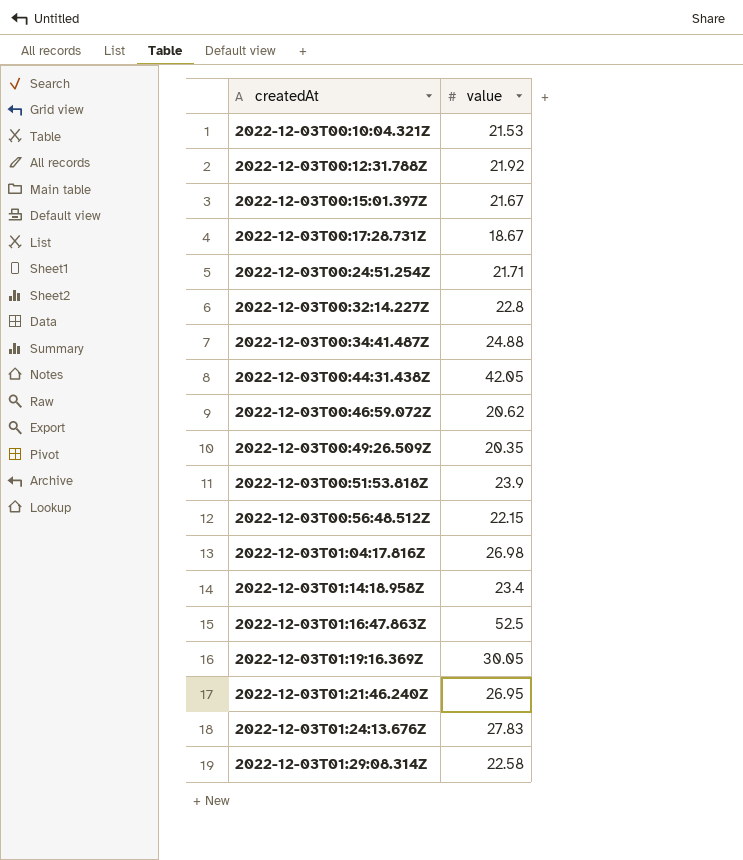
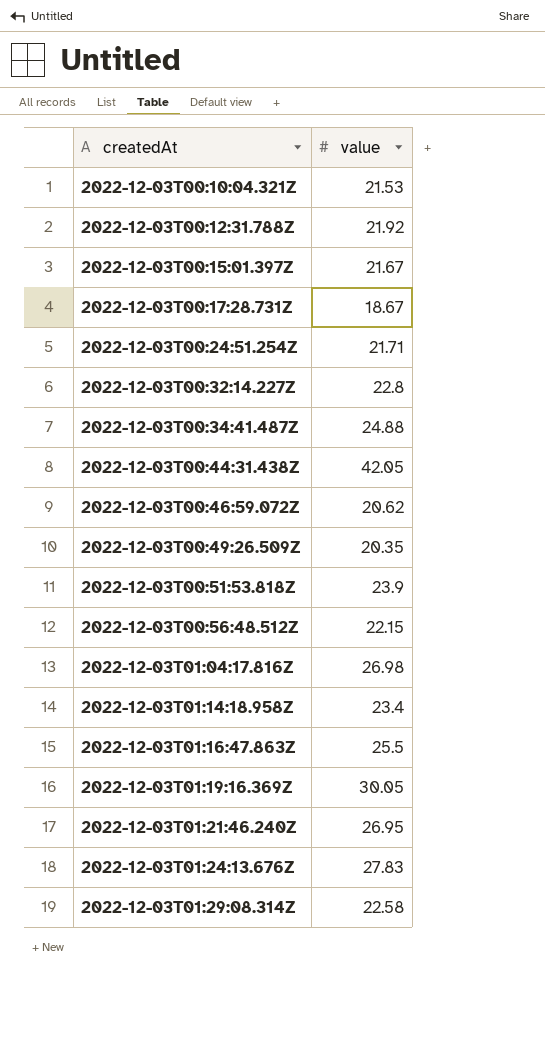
2022-12-03T01:16:47.863Z | value: 52.5 -> 25.5

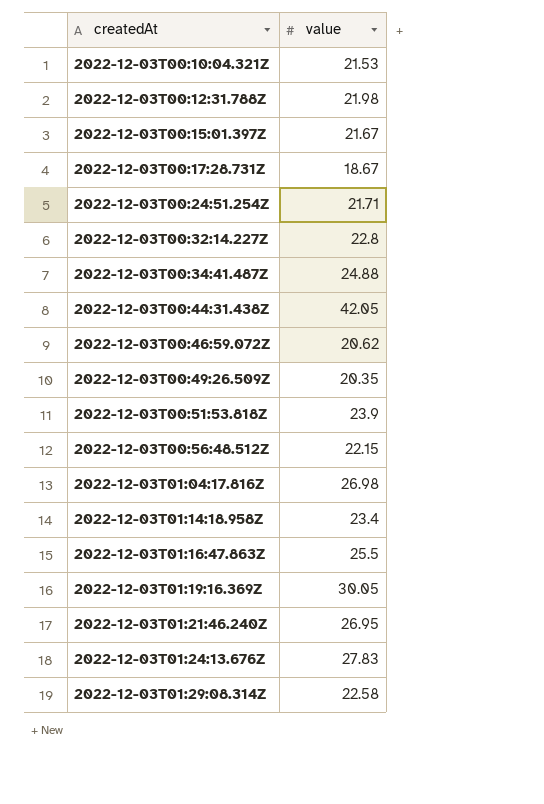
2022-12-03T00:12:31.788Z | value: 21.92 -> 21.98

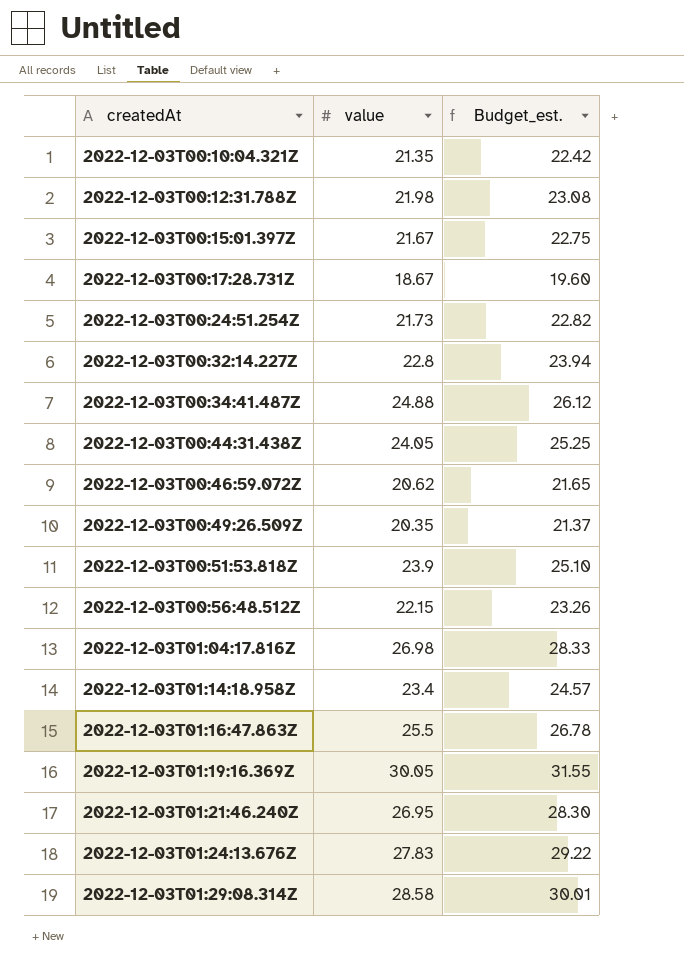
column Budget_est. | formula: none -> [value] * 1.05
2022-12-03T00:10:04.321Z | value: 21.53 -> 21.35
2022-12-03T00:24:51.254Z | value: 21.71 -> 21.73
2022-12-03T00:44:31.438Z | value: 42.05 -> 24.05
2022-12-03T01:29:08.314Z | value: 22.58 -> 28.58

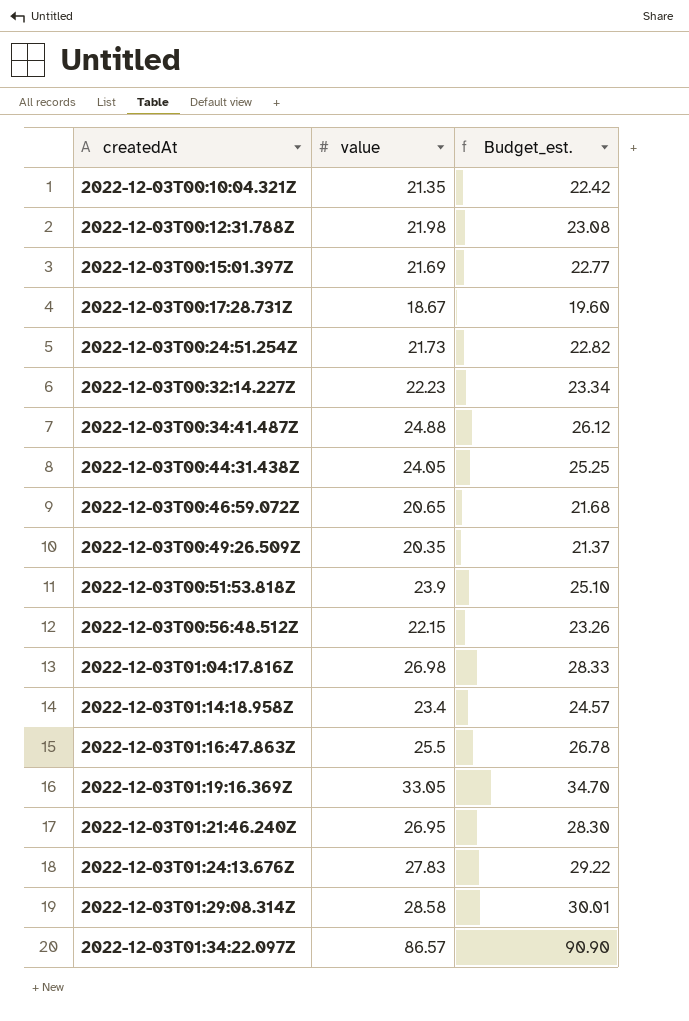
2022-12-03T00:15:01.397Z | value: 21.67 -> 21.69
2022-12-03T00:15:01.397Z | Budget_est.: 22.75 -> 22.77
2022-12-03T00:32:14.227Z | value: 22.8 -> 22.23
2022-12-03T00:32:14.227Z | Budget_est.: 23.94 -> 23.34
2022-12-03T00:46:59.072Z | value: 20.62 -> 20.65
2022-12-03T00:46:59.072Z | Budget_est.: 21.65 -> 21.68
2022-12-03T01:19:16.369Z | value: 30.05 -> 33.05
2022-12-03T01:19:16.369Z | Budget_est.: 31.55 -> 34.70
row 2022-12-03T01:34:22.097Z: none -> 86.57 | 90.90

